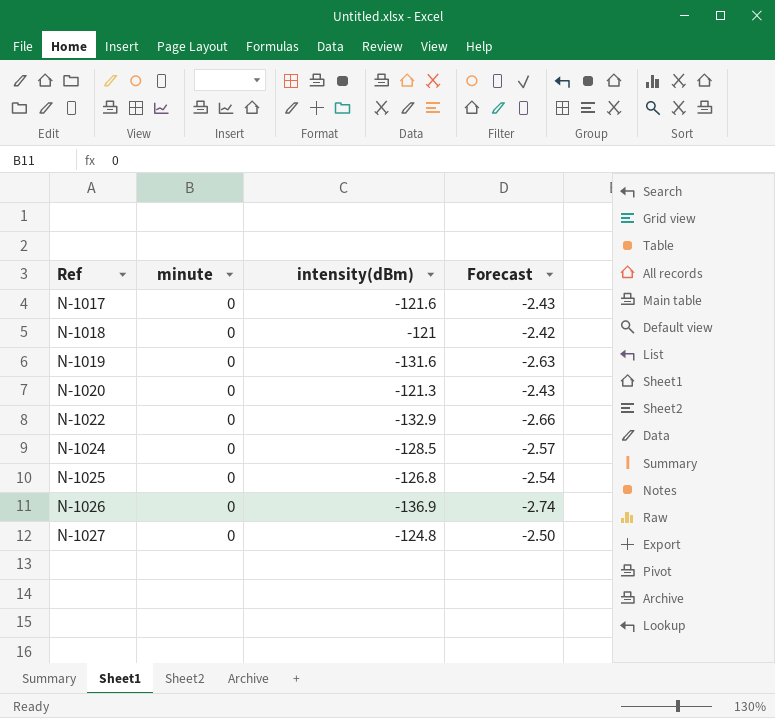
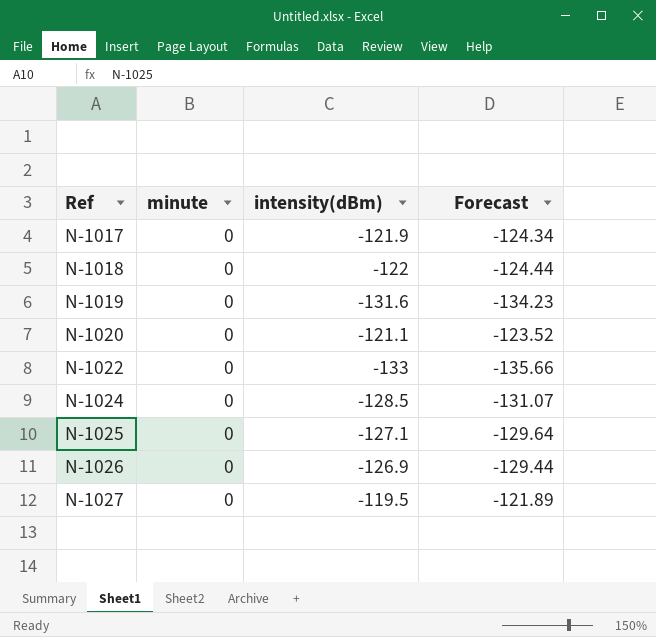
column Forecast | formula: [intensity(dBm)] * 0.02 -> [intensity(dBm)] * 1.02
N-1017 | intensity(dBm): -121.6 -> -121.9
N-1018 | intensity(dBm): -121 -> -122
N-1020 | intensity(dBm): -121.3 -> -121.1
N-1022 | intensity(dBm): -132.9 -> -133
N-1025 | intensity(dBm): -126.8 -> -127.1
N-1026 | intensity(dBm): -136.9 -> -126.9
N-1027 | intensity(dBm): -124.8 -> -119.5

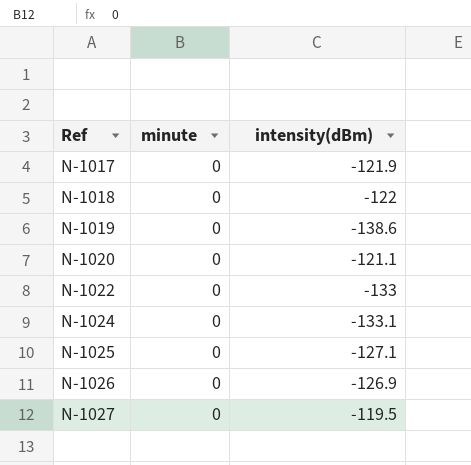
column Forecast | formula: [intensity(dBm)] * 1.02 -> none
N-1019 | intensity(dBm): -131.6 -> -138.6
N-1024 | intensity(dBm): -128.5 -> -133.1

